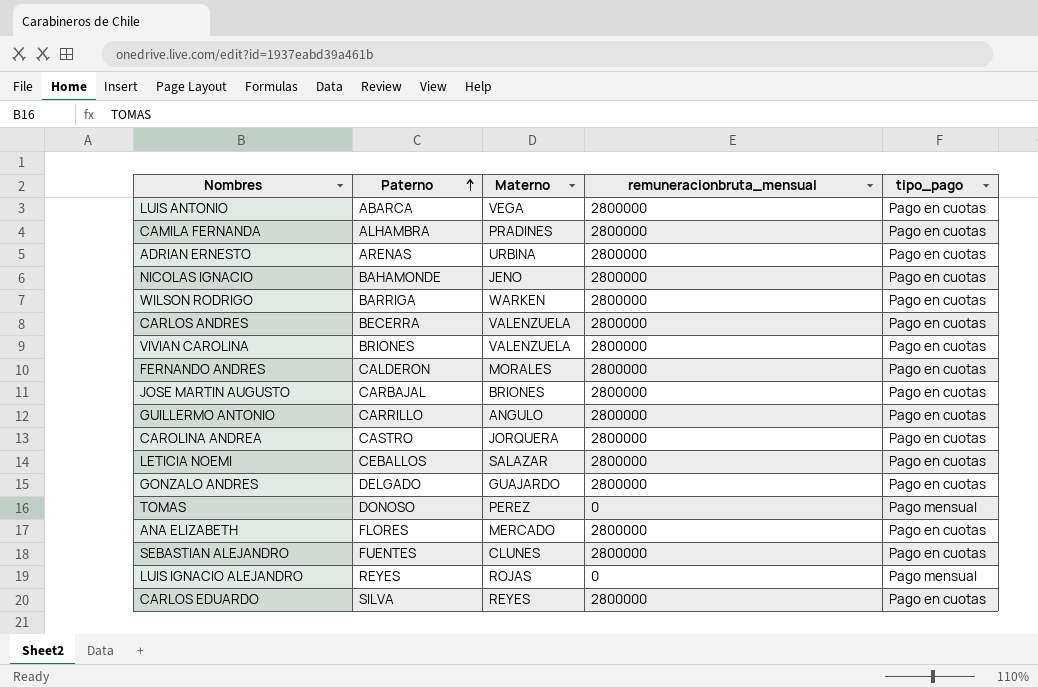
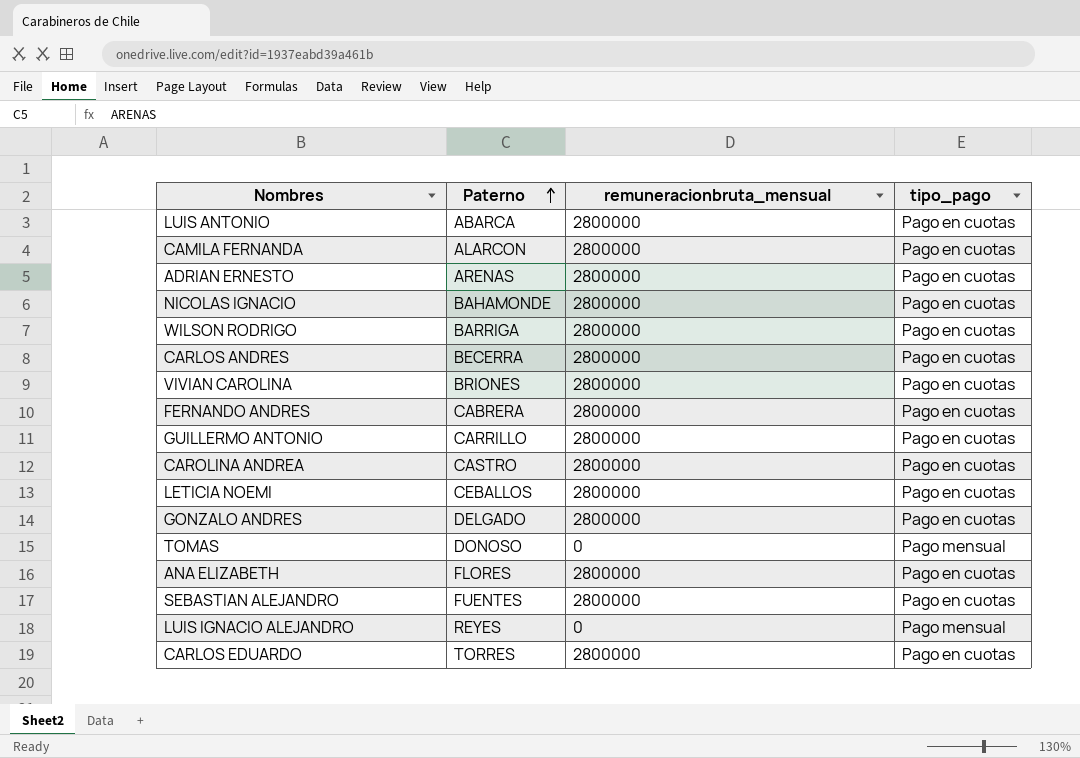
column Materno | position: 3 -> none
row JOSE MARTIN AUGUSTO: CARBAJAL | BRIONES | 2800000 | Pago en cuotas -> none
CAMILA FERNANDA | Paterno: ALHAMBRA -> ALARCON
FERNANDO ANDRES | Paterno: CALDERON -> CABRERA
CARLOS EDUARDO | Paterno: SILVA -> TORRES

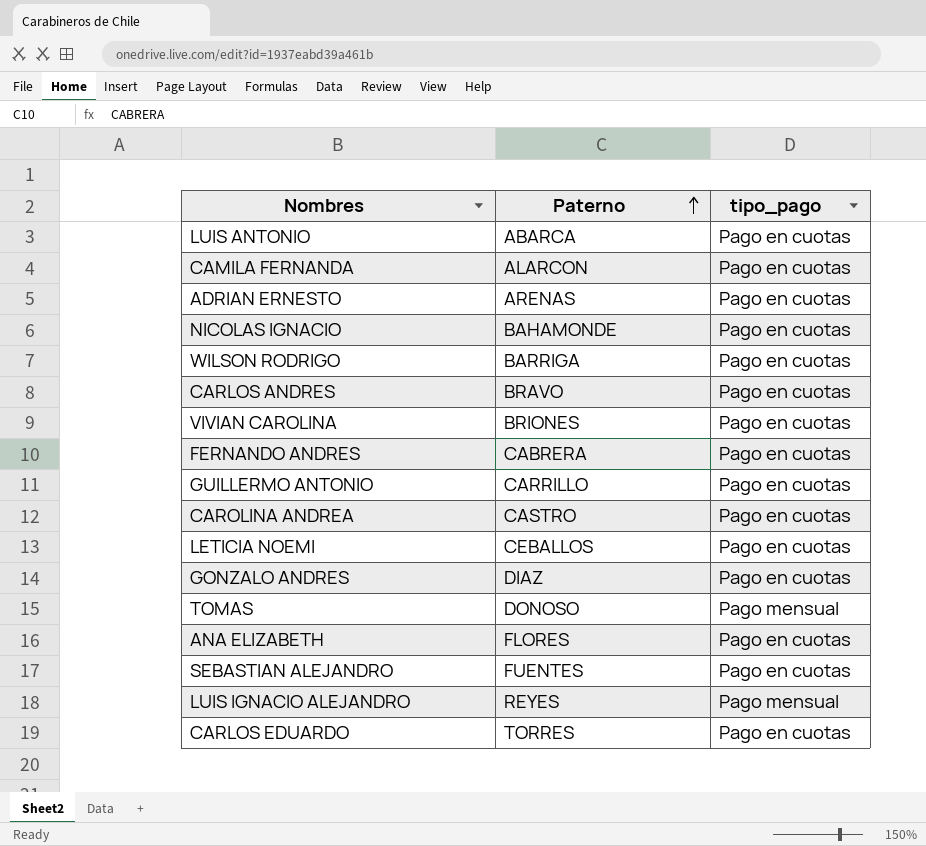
column remuneracionbruta_mensual | position: 3 -> none
CARLOS ANDRES | Paterno: BECERRA -> BRAVO
GONZALO ANDRES | Paterno: DELGADO -> DIAZ

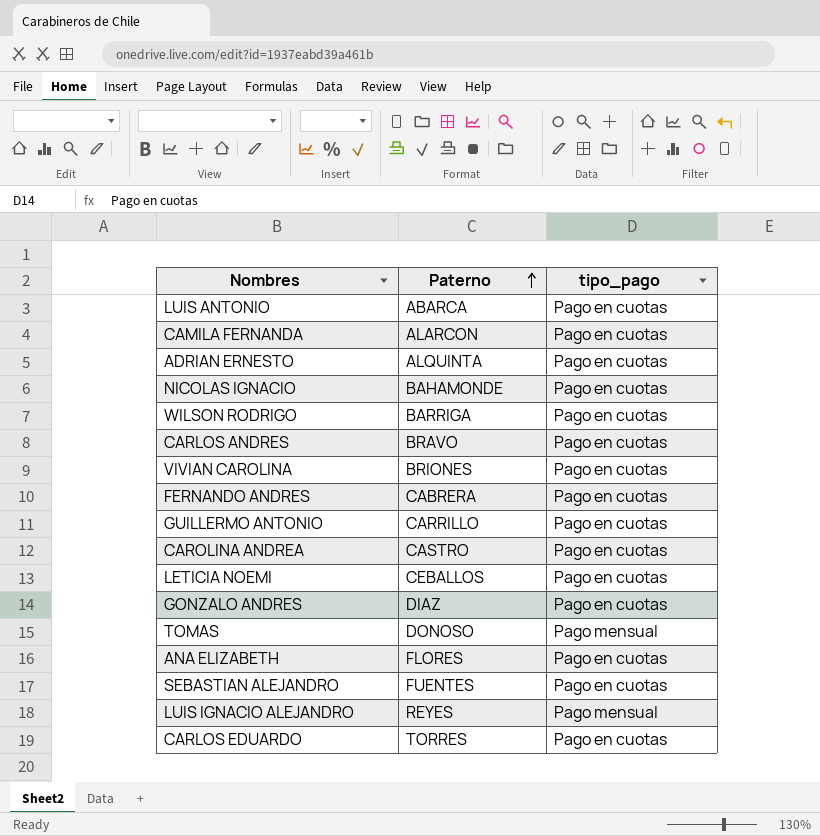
ADRIAN ERNESTO | Paterno: ARENAS -> ALQUINTA

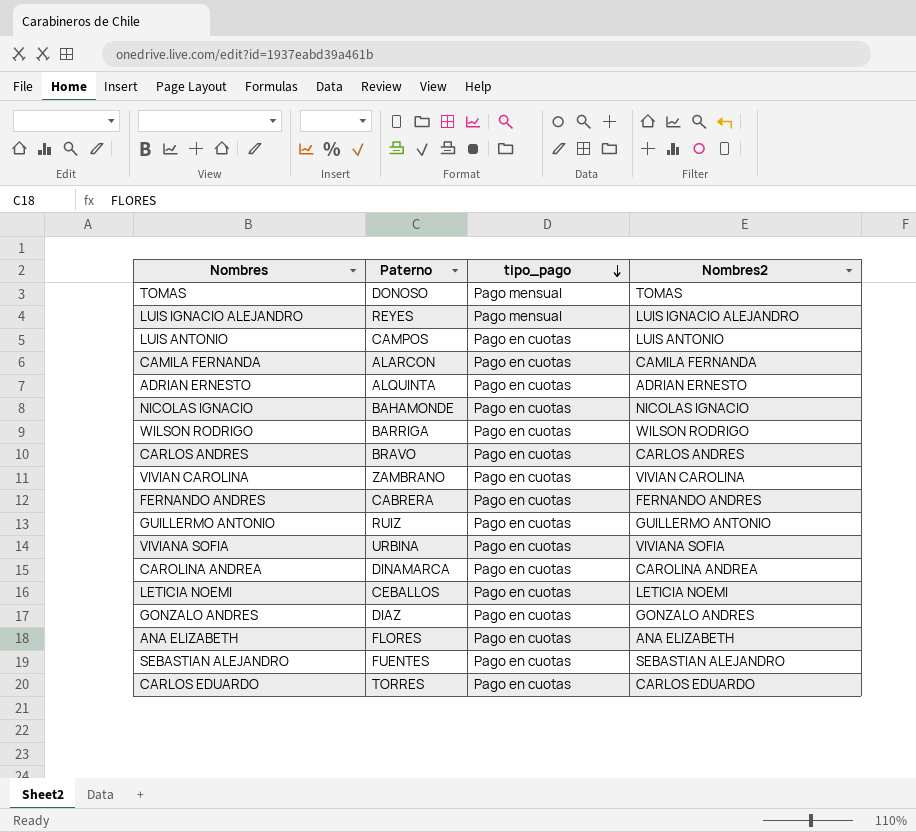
row order: Paterno ascending -> tipo_pago descending
column Nombres2 | position: none -> 4
LUIS ANTONIO | Paterno: ABARCA -> CAMPOS
VIVIAN CAROLINA | Paterno: BRIONES -> ZAMBRANO
GUILLERMO ANTONIO | Paterno: CARRILLO -> RUIZ
row VIVIANA SOFIA: none -> URBINA | Pago en cuotas | VIVIANA SOFIA
CAROLINA ANDREA | Paterno: CASTRO -> DINAMARCA

